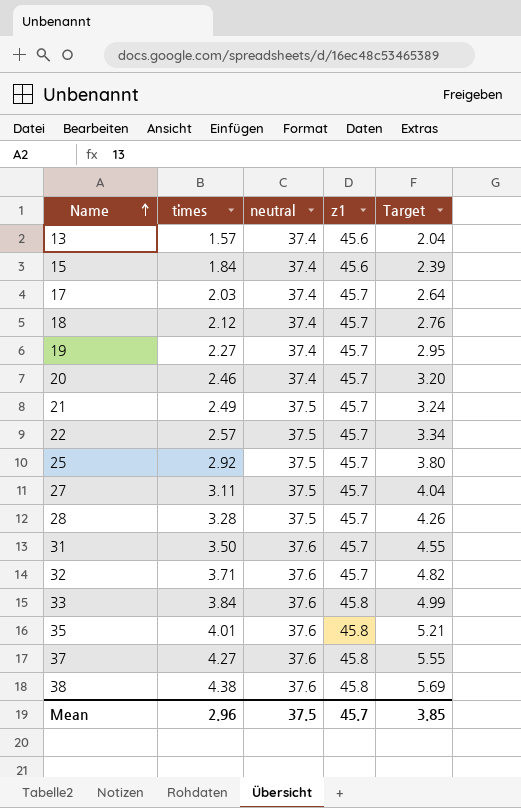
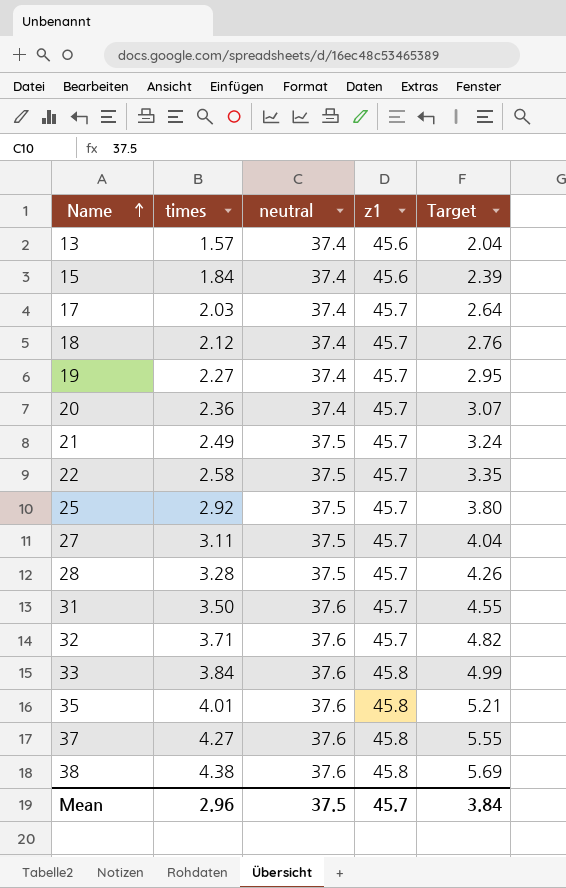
20 | times: 2.46 -> 2.36
20 | Target: 3.20 -> 3.07
22 | times: 2.57 -> 2.58
22 | Target: 3.34 -> 3.35
Mean | Target: 3.85 -> 3.84

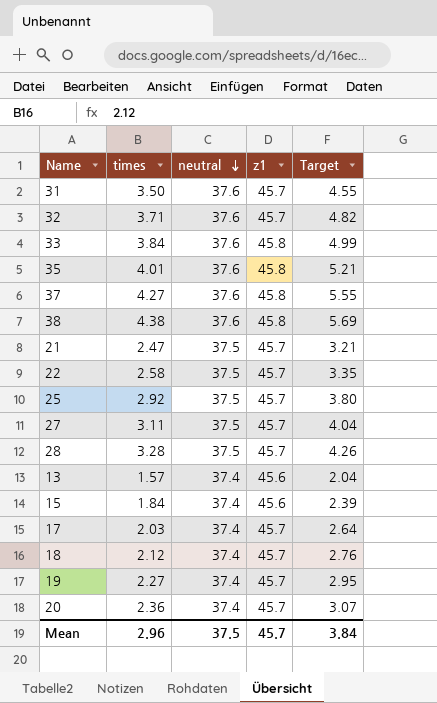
row order: Name ascending -> neutral descending
21 | times: 2.49 -> 2.47
21 | Target: 3.24 -> 3.21

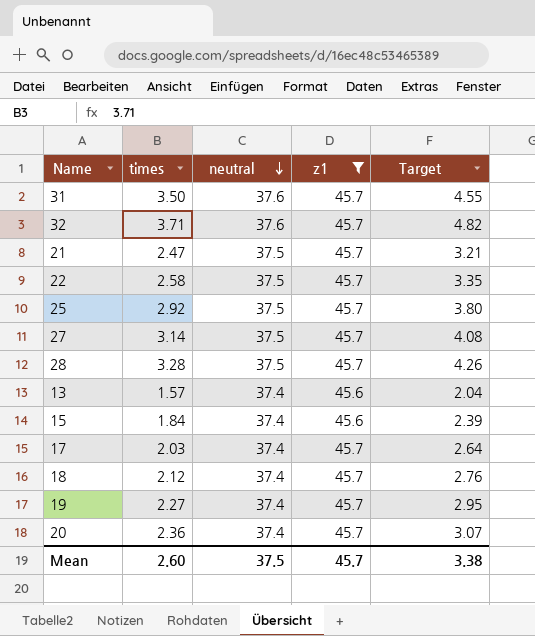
filter: none -> z1 != 45.8
27 | times: 3.11 -> 3.14
27 | Target: 4.04 -> 4.08
Mean | times: 2.96 -> 2.60
Mean | Target: 3.84 -> 3.38

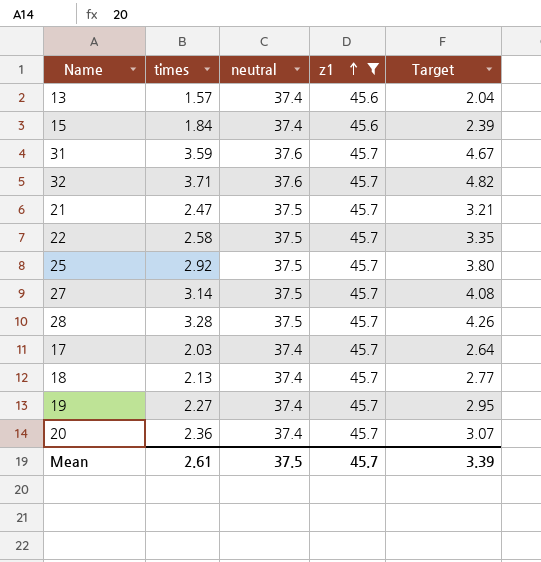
row order: neutral descending -> z1 ascending
31 | times: 3.50 -> 3.59
31 | Target: 4.55 -> 4.67
18 | times: 2.12 -> 2.13
18 | Target: 2.76 -> 2.77
Mean | times: 2.60 -> 2.61
Mean | Target: 3.38 -> 3.39

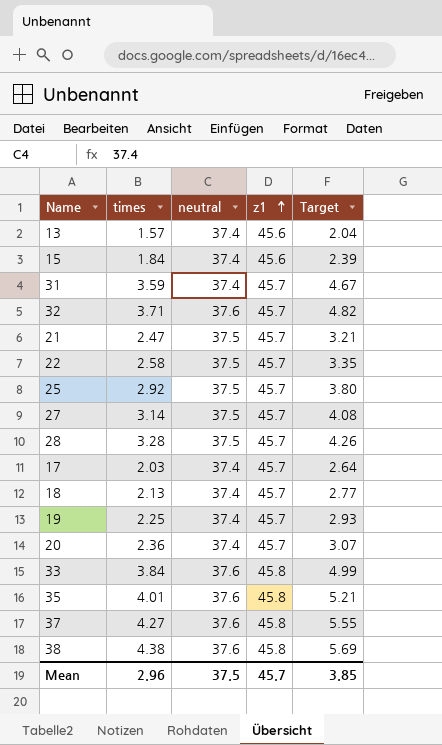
filter: z1 != 45.8 -> none
31 | neutral: 37.6 -> 37.4
19 | times: 2.27 -> 2.25
19 | Target: 2.95 -> 2.93
Mean | times: 2.61 -> 2.96
Mean | Target: 3.39 -> 3.85

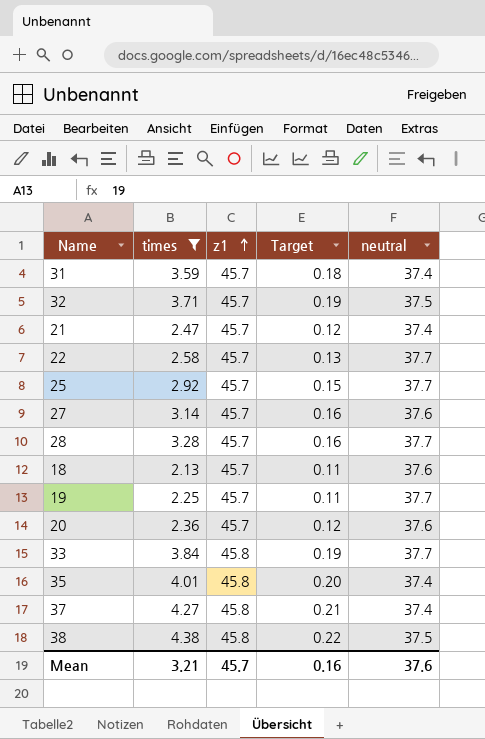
filter: none -> times >= 2.13
column Target | formula: [times] * 1.3 -> [times] * 0.05
column neutral | position: 3 -> 5
32 | neutral: 37.6 -> 37.5
21 | neutral: 37.5 -> 37.4
22 | neutral: 37.5 -> 37.7
25 | neutral: 37.5 -> 37.7
27 | neutral: 37.5 -> 37.6
28 | neutral: 37.5 -> 37.7
18 | neutral: 37.4 -> 37.6
19 | neutral: 37.4 -> 37.7
20 | neutral: 37.4 -> 37.6
33 | neutral: 37.6 -> 37.7
35 | neutral: 37.6 -> 37.4
37 | neutral: 37.6 -> 37.4
38 | neutral: 37.6 -> 37.5
Mean | times: 2.96 -> 3.21
Mean | Target: 3.85 -> 0.16
Mean | neutral: 37.5 -> 37.6

